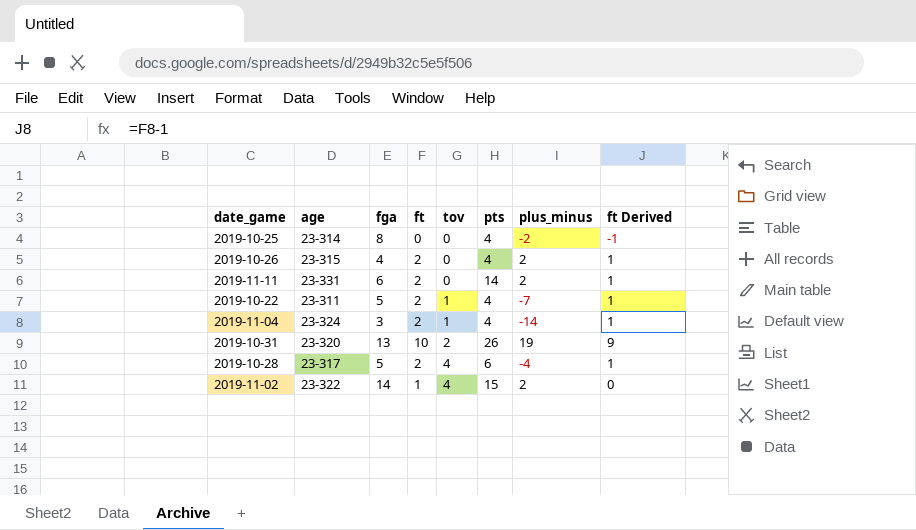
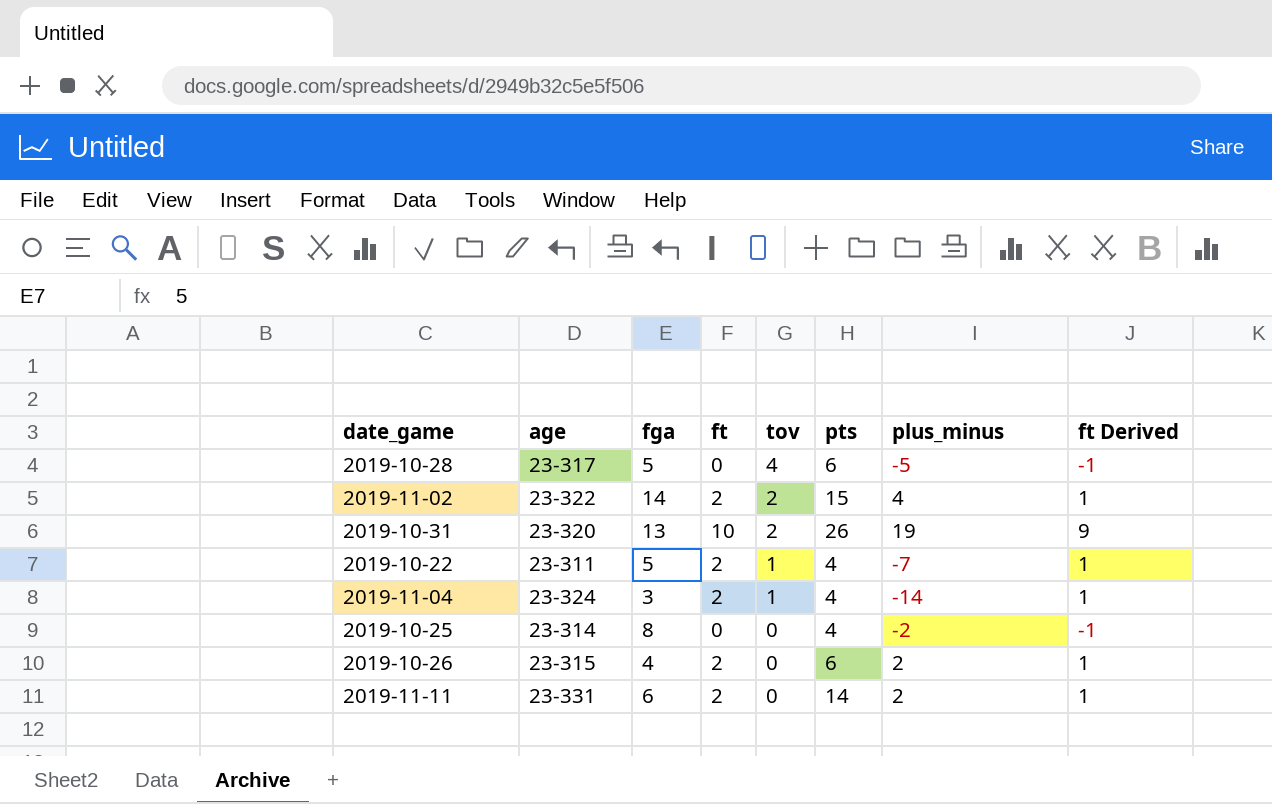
row order: tov ascending -> tov descending
2019-10-28 | ft: 2 -> 0
2019-10-28 | plus_minus: -4 -> -5
2019-10-28 | ft Derived: 1 -> -1
2019-11-02 | ft: 1 -> 2
2019-11-02 | tov: 4 -> 2
2019-11-02 | plus_minus: 2 -> 4
2019-11-02 | ft Derived: 0 -> 1
2019-10-26 | pts: 4 -> 6

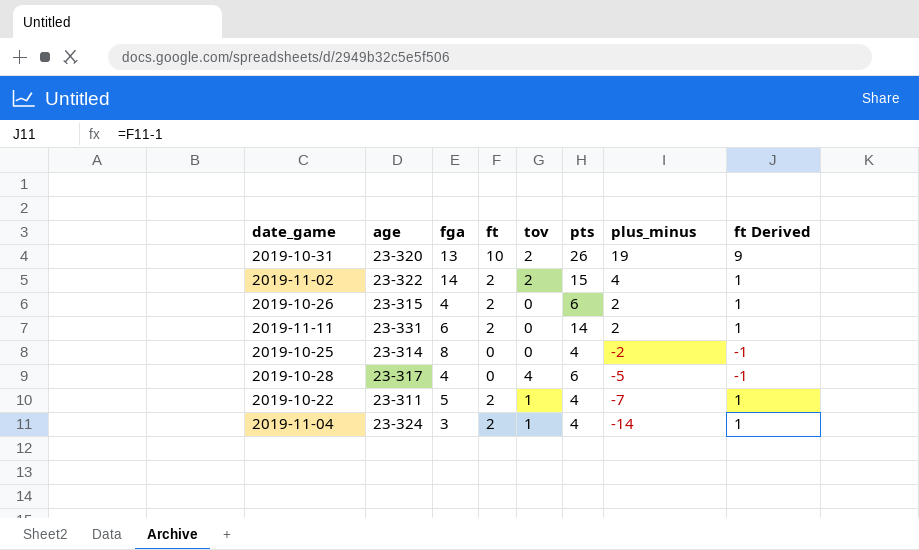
row order: tov descending -> plus_minus descending
2019-10-28 | fga: 5 -> 4

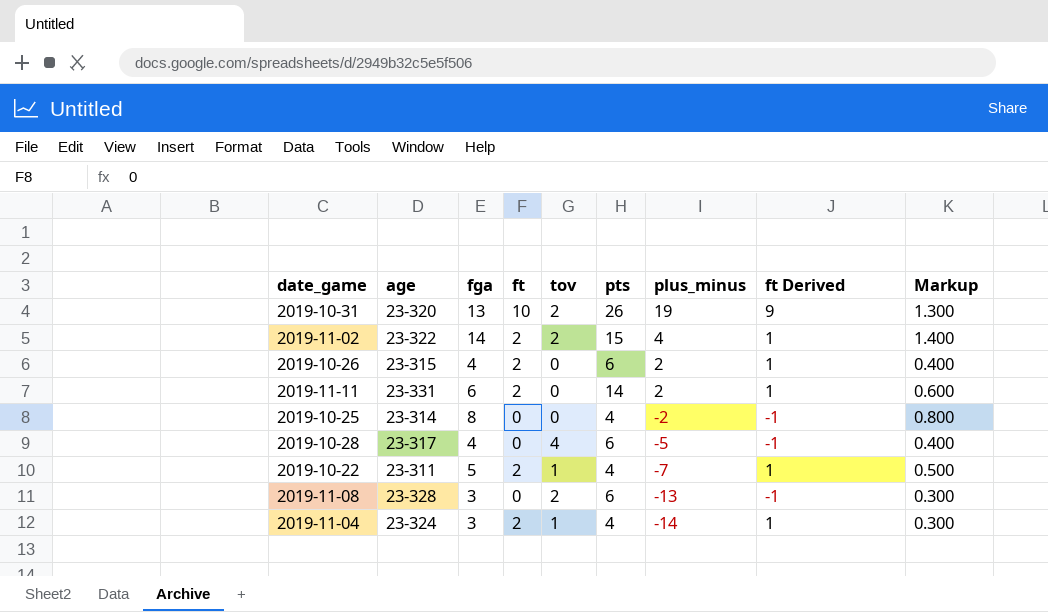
column Markup | formula: none -> [fga] * 0.1
row 2019-11-08: none -> 23-328 | 3 | 0 | 2 | 6 | -13 | -1 | 0.300

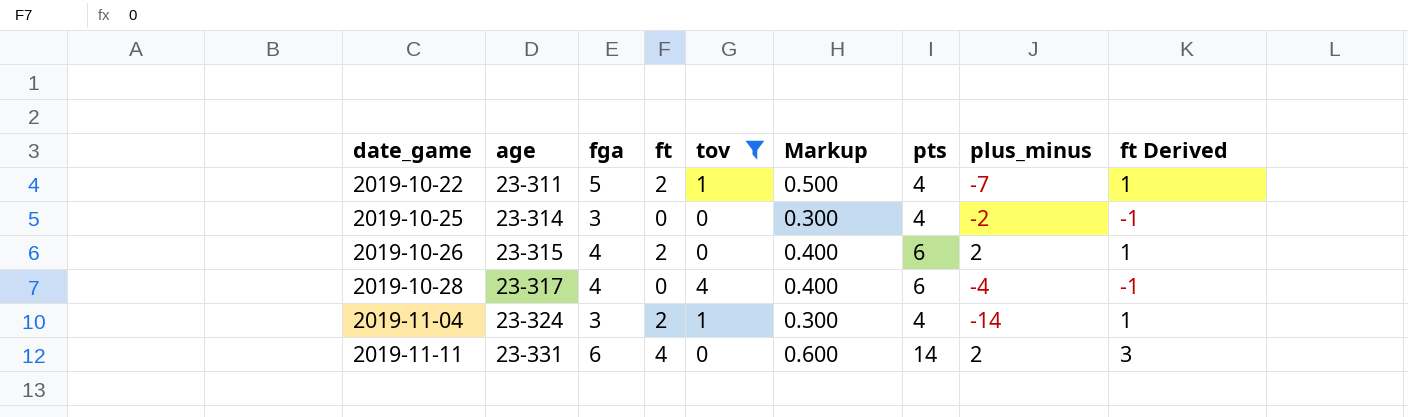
filter: none -> tov != 2
row order: plus_minus descending -> date_game ascending
column Markup | position: 9 -> 6
2019-10-25 | fga: 8 -> 3
2019-10-25 | Markup: 0.800 -> 0.300
2019-10-28 | plus_minus: -5 -> -4
2019-11-11 | ft: 2 -> 4
2019-11-11 | ft Derived: 1 -> 3

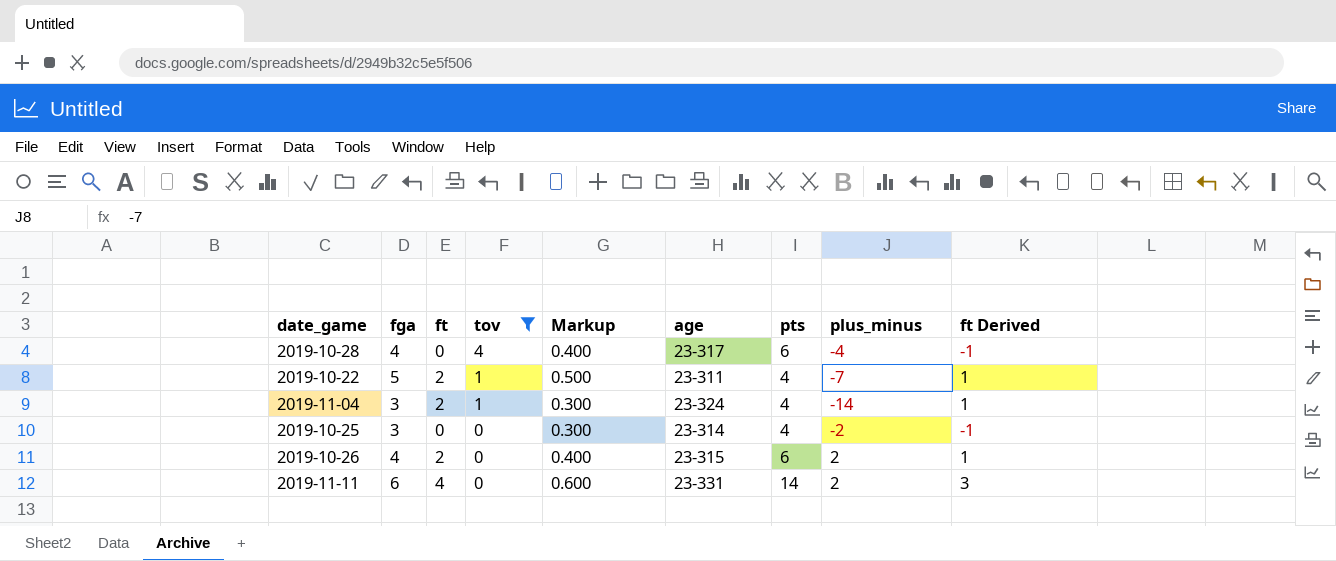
row order: date_game ascending -> tov descending
column age | position: 2 -> 6

